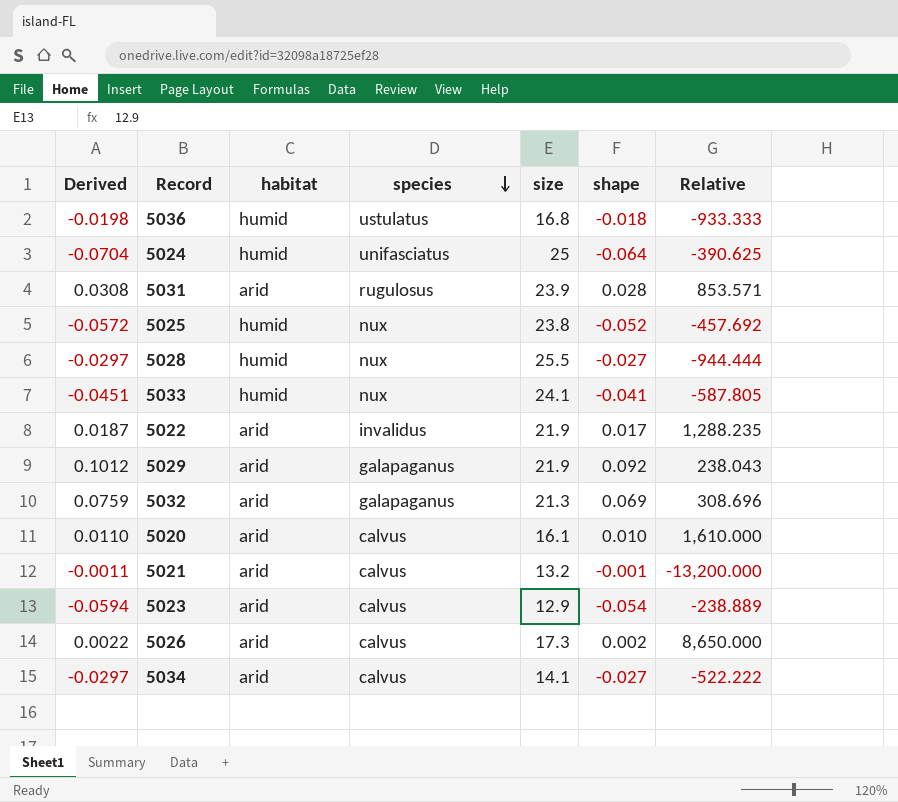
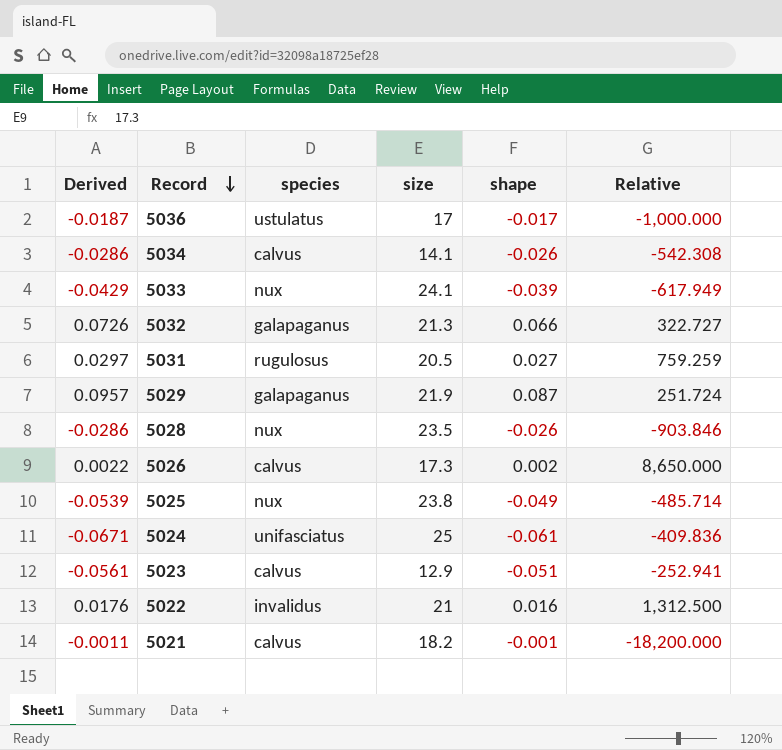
row order: species descending -> Record descending
column habitat | position: 3 -> none
row 5020: 0.0110 | arid | calvus | 16.1 | 0.010 | 1,610.000 -> none
5036 | Derived: -0.0198 -> -0.0187
5036 | size: 16.8 -> 17
5036 | shape: -0.018 -> -0.017
5036 | Relative: -933.333 -> -1,000.000
5034 | Derived: -0.0297 -> -0.0286
5034 | shape: -0.027 -> -0.026
5034 | Relative: -522.222 -> -542.308
5033 | Derived: -0.0451 -> -0.0429
5033 | shape: -0.041 -> -0.039
5033 | Relative: -587.805 -> -617.949
5032 | Derived: 0.0759 -> 0.0726
5032 | shape: 0.069 -> 0.066
5032 | Relative: 308.696 -> 322.727
5031 | Derived: 0.0308 -> 0.0297
5031 | size: 23.9 -> 20.5
5031 | shape: 0.028 -> 0.027
5031 | Relative: 853.571 -> 759.259
5029 | Derived: 0.1012 -> 0.0957
5029 | shape: 0.092 -> 0.087
5029 | Relative: 238.043 -> 251.724
5028 | Derived: -0.0297 -> -0.0286
5028 | size: 25.5 -> 23.5
5028 | shape: -0.027 -> -0.026
5028 | Relative: -944.444 -> -903.846
5025 | Derived: -0.0572 -> -0.0539
5025 | shape: -0.052 -> -0.049
5025 | Relative: -457.692 -> -485.714
5024 | Derived: -0.0704 -> -0.0671
5024 | shape: -0.064 -> -0.061
5024 | Relative: -390.625 -> -409.836
5023 | Derived: -0.0594 -> -0.0561
5023 | shape: -0.054 -> -0.051
5023 | Relative: -238.889 -> -252.941
5022 | Derived: 0.0187 -> 0.0176
5022 | size: 21.9 -> 21
5022 | shape: 0.017 -> 0.016
5022 | Relative: 1,288.235 -> 1,312.500
5021 | size: 13.2 -> 18.2
5021 | Relative: -13,200.000 -> -18,200.000

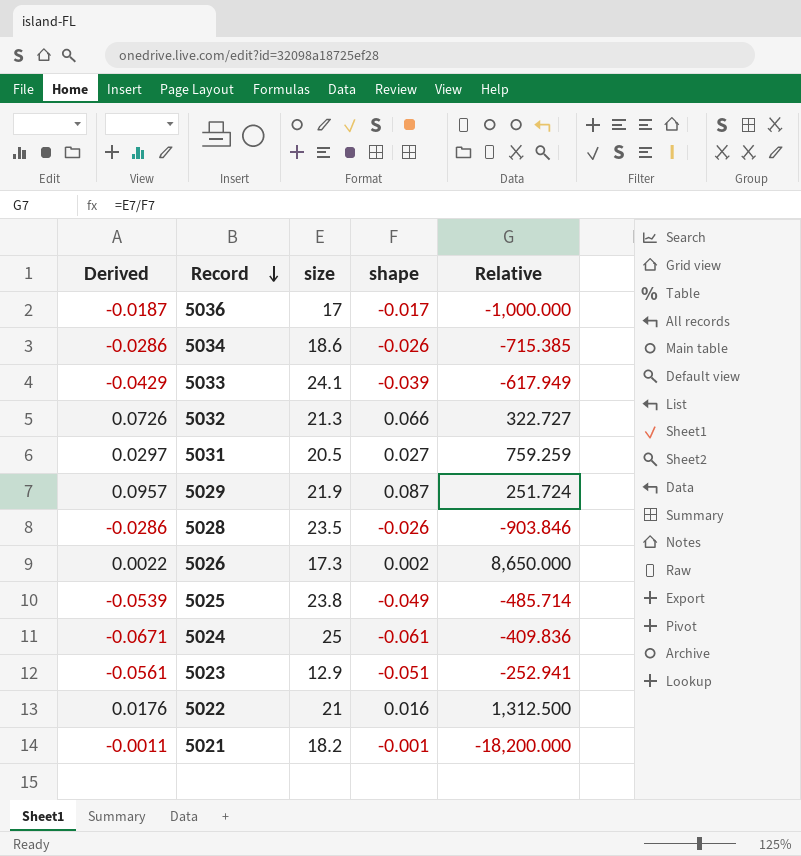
column species | position: 3 -> none
5034 | size: 14.1 -> 18.6
5034 | Relative: -542.308 -> -715.385

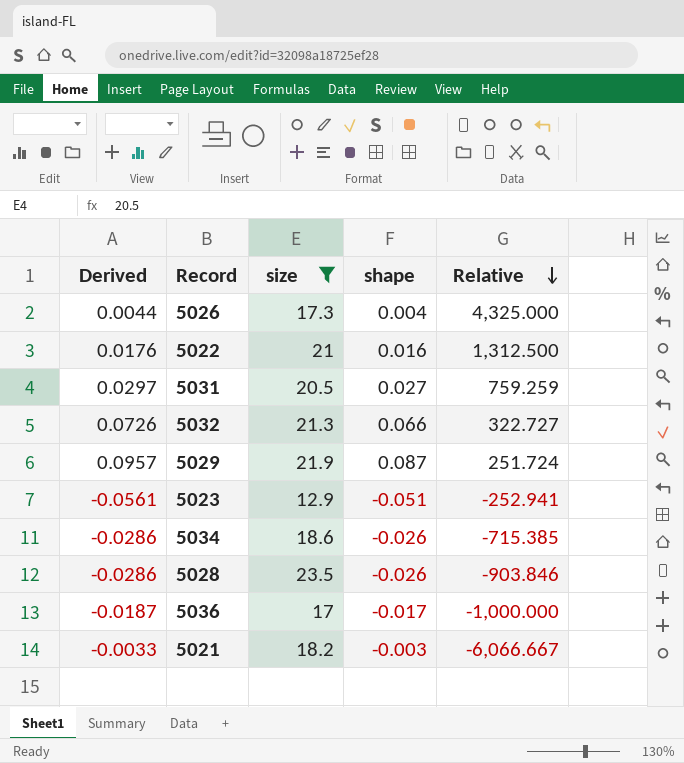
filter: none -> size <= 23.5
row order: Record descending -> Relative descending
5026 | Derived: 0.0022 -> 0.0044
5026 | shape: 0.002 -> 0.004
5026 | Relative: 8,650.000 -> 4,325.000
5021 | Derived: -0.0011 -> -0.0033
5021 | shape: -0.001 -> -0.003
5021 | Relative: -18,200.000 -> -6,066.667

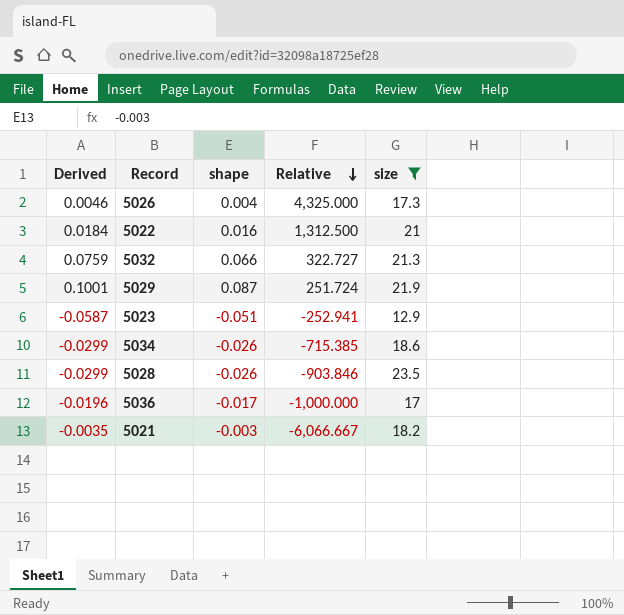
column Derived | formula: [shape] * 1.1 -> [shape] * 1.15
column size | position: 3 -> 5
row 5031: 0.0297 | 20.5 | 0.027 | 759.259 -> none

